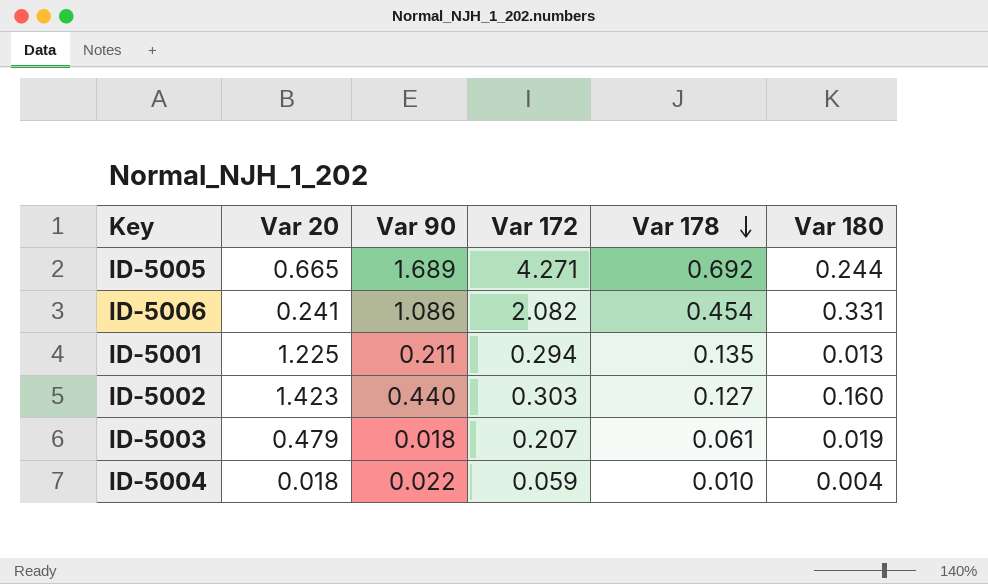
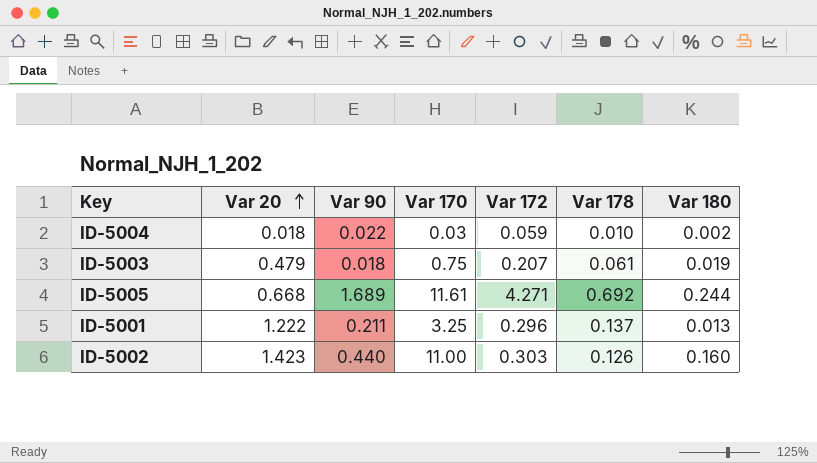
row order: Var 178 descending -> Var 20 ascending
column Var 170 | position: none -> 4
row ID-5006: 0.241 | 1.086 | 2.082 | 0.454 | 0.331 -> none
ID-5004 | Var 180: 0.004 -> 0.002
ID-5005 | Var 20: 0.665 -> 0.668
ID-5001 | Var 20: 1.225 -> 1.222
ID-5001 | Var 172: 0.294 -> 0.296
ID-5001 | Var 178: 0.135 -> 0.137
ID-5002 | Var 178: 0.127 -> 0.126

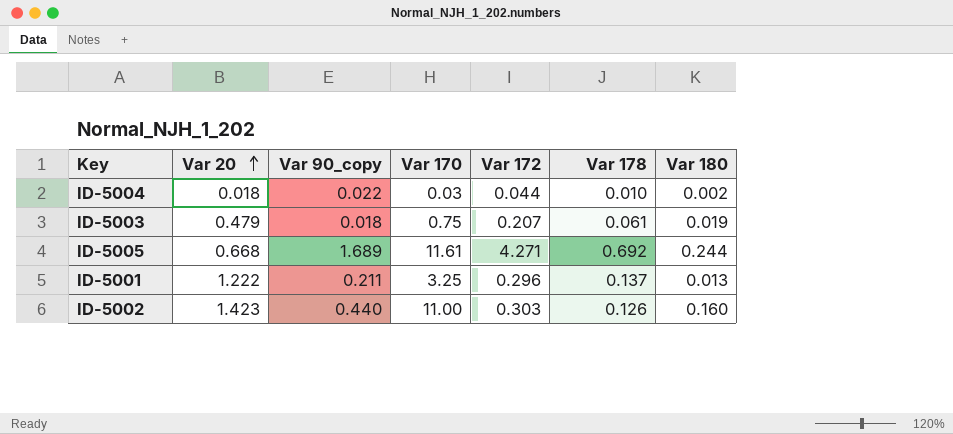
column name: Var 90 -> Var 90_copy
ID-5004 | Var 172: 0.059 -> 0.044

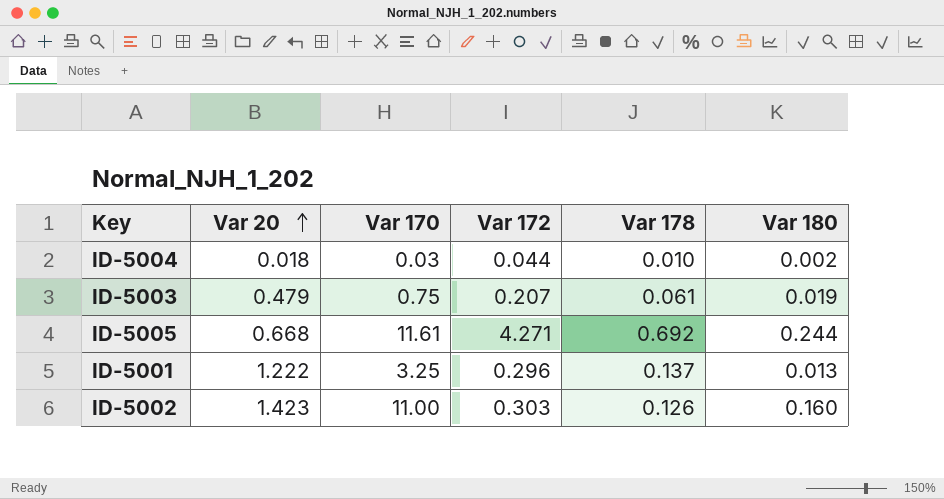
column Var 90_copy | position: 3 -> none

